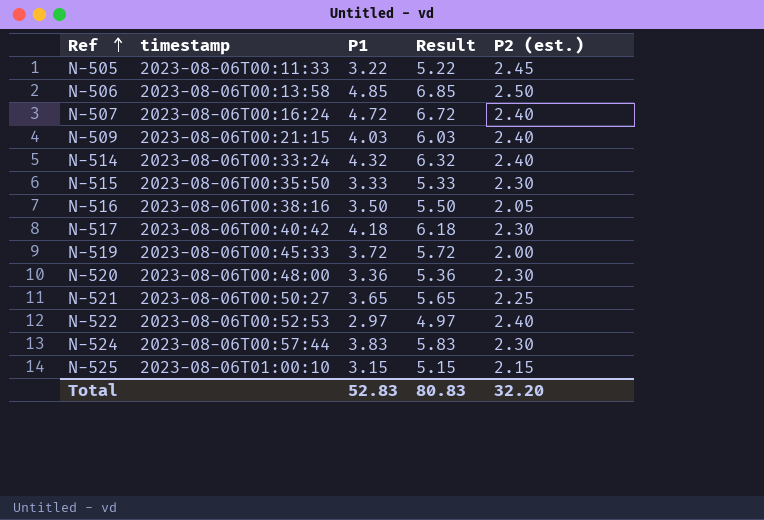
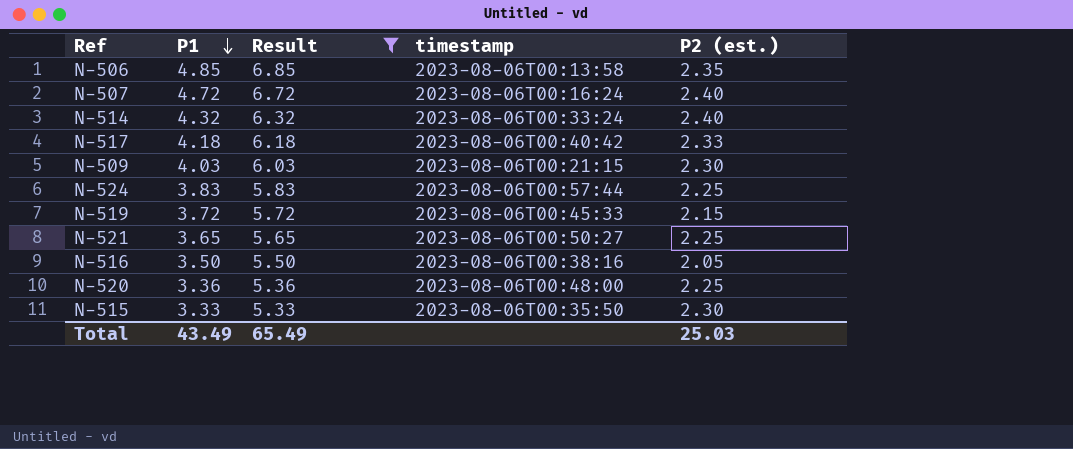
filter: none -> Result >= 5.33
row order: Ref ascending -> P1 descending
column timestamp | position: 2 -> 4
N-506 | P2 (est.): 2.50 -> 2.35
N-517 | P2 (est.): 2.30 -> 2.33
N-509 | P2 (est.): 2.40 -> 2.30
N-524 | P2 (est.): 2.30 -> 2.25
N-519 | P2 (est.): 2.00 -> 2.15
N-520 | P2 (est.): 2.30 -> 2.25
Total | P1: 52.83 -> 43.49
Total | Result: 80.83 -> 65.49
Total | P2 (est.): 32.20 -> 25.03

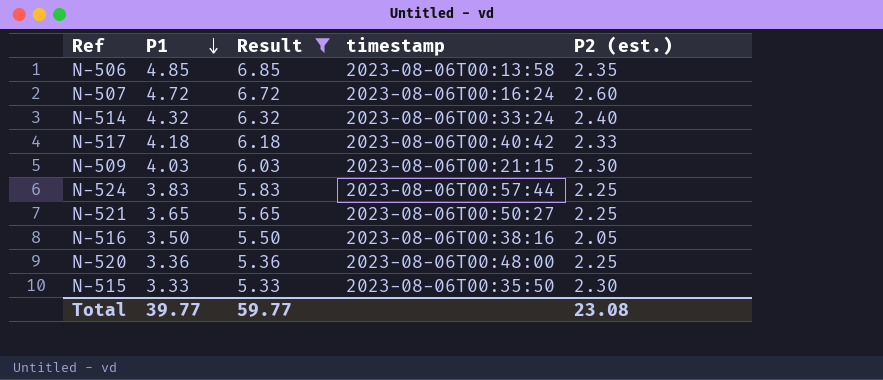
row N-519: 3.72 | 5.72 | 2023-08-06T00:45:33 | 2.15 -> none
N-507 | P2 (est.): 2.40 -> 2.60
Total | P1: 43.49 -> 39.77
Total | Result: 65.49 -> 59.77
Total | P2 (est.): 25.03 -> 23.08

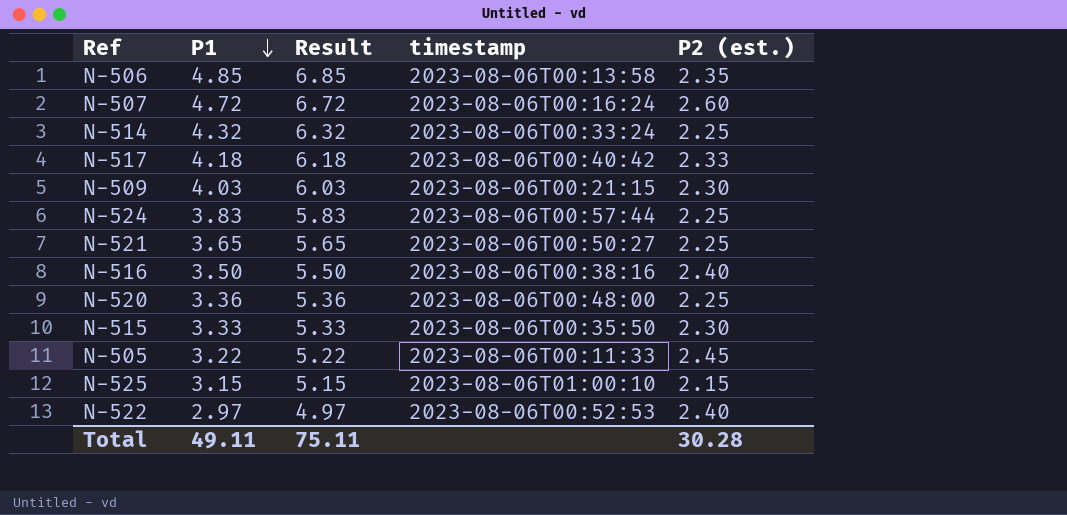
filter: Result >= 5.33 -> none
N-514 | P2 (est.): 2.40 -> 2.25
N-516 | P2 (est.): 2.05 -> 2.40
Total | P1: 39.77 -> 49.11
Total | Result: 59.77 -> 75.11
Total | P2 (est.): 23.08 -> 30.28

